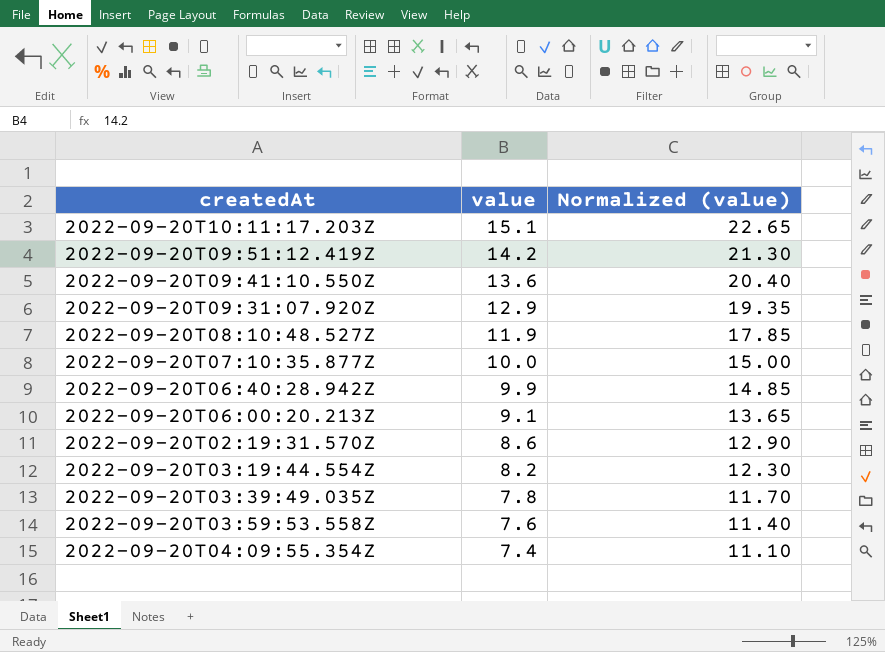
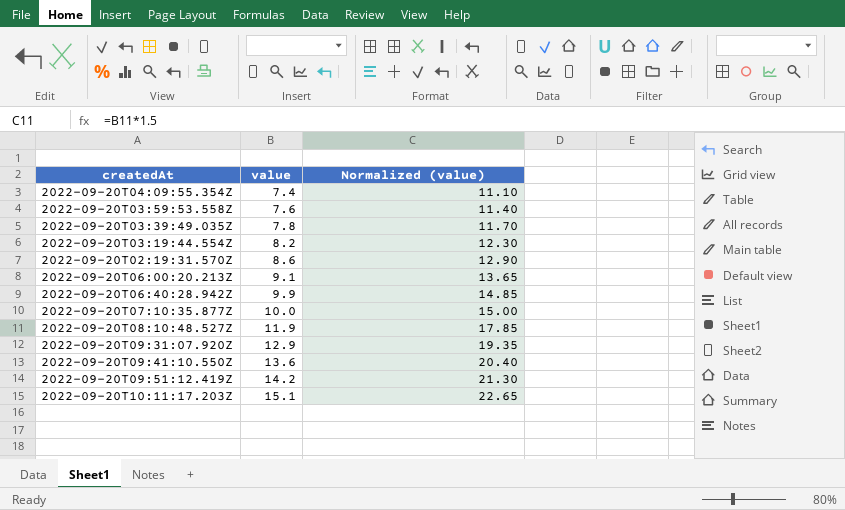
row order: value descending -> value ascending

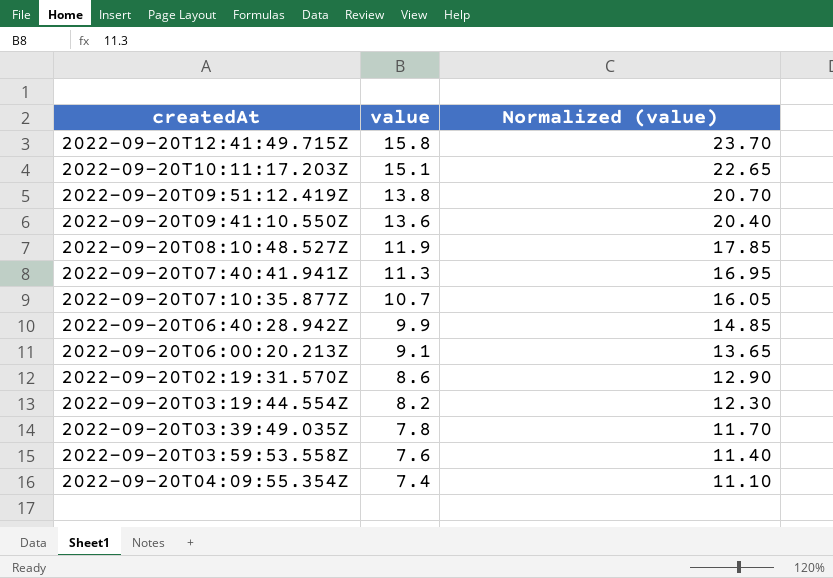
row order: value ascending -> value descending
row 2022-09-20T09:31:07.920Z: 12.9 | 19.35 -> none
row 2022-09-20T12:41:49.715Z: none -> 15.8 | 23.70
2022-09-20T09:51:12.419Z | value: 14.2 -> 13.8
2022-09-20T09:51:12.419Z | Normalized (value): 21.30 -> 20.70
row 2022-09-20T07:40:41.941Z: none -> 11.3 | 16.95
2022-09-20T07:10:35.877Z | value: 10.0 -> 10.7
2022-09-20T07:10:35.877Z | Normalized (value): 15.00 -> 16.05

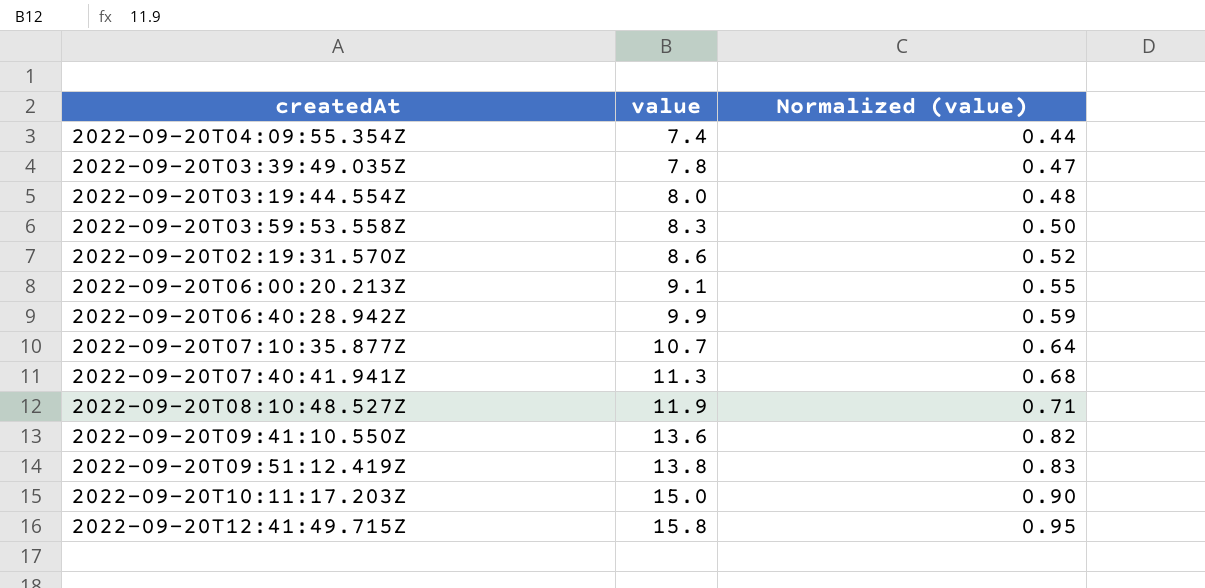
row order: value descending -> value ascending
column Normalized (value) | formula: [value] * 1.5 -> [value] * 0.06
2022-09-20T03:19:44.554Z | value: 8.2 -> 8.0
2022-09-20T03:59:53.558Z | value: 7.6 -> 8.3
2022-09-20T10:11:17.203Z | value: 15.1 -> 15.0

